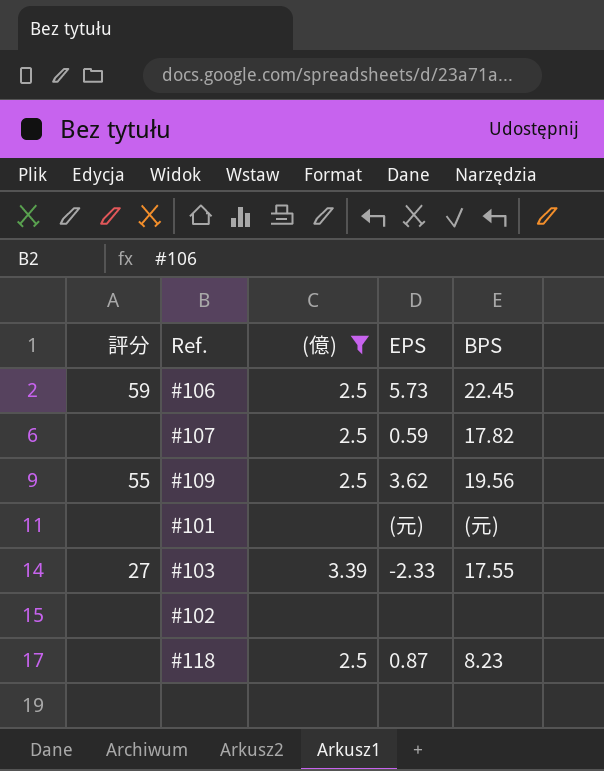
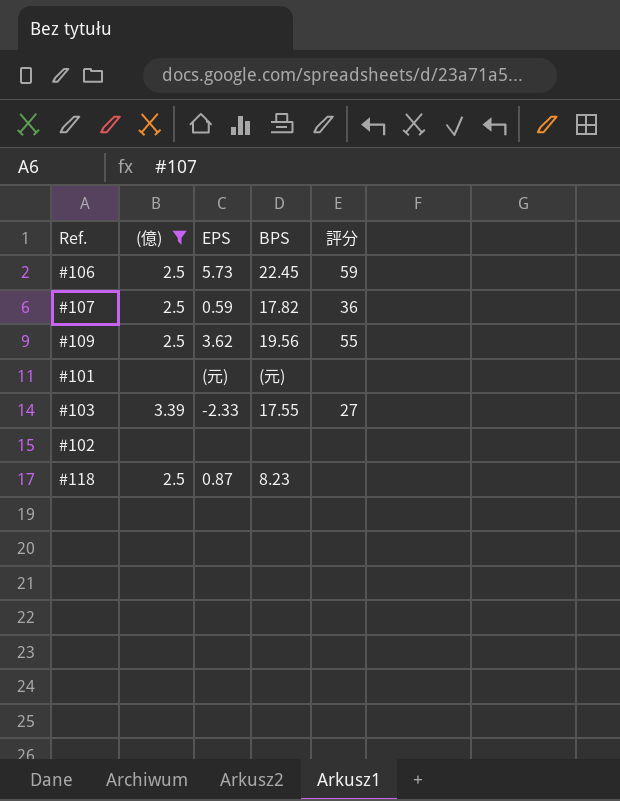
column 評分 | position: 1 -> 5
#107 | 評分: none -> 36

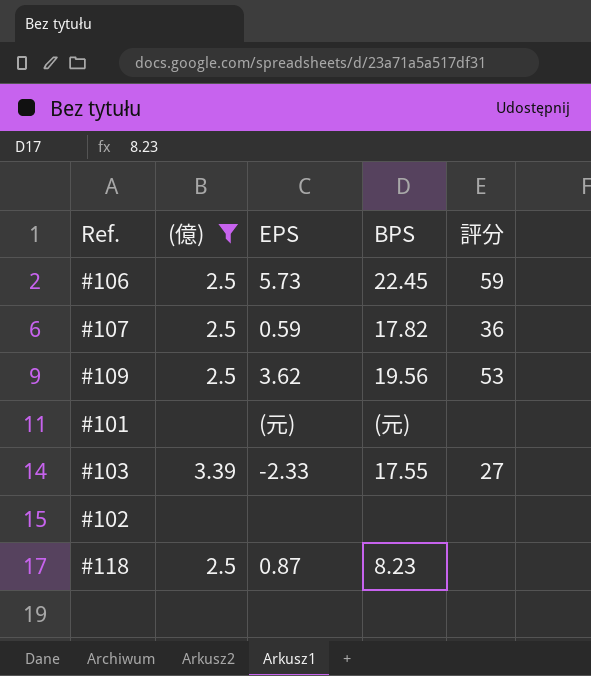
#109 | 評分: 55 -> 53

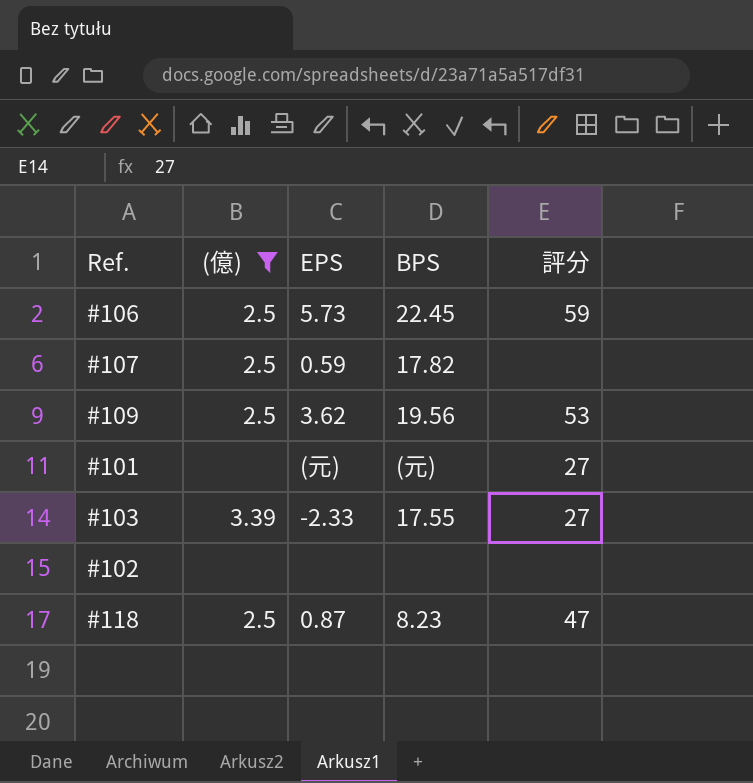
#107 | 評分: 36 -> none
#101 | 評分: none -> 27
#118 | 評分: none -> 47

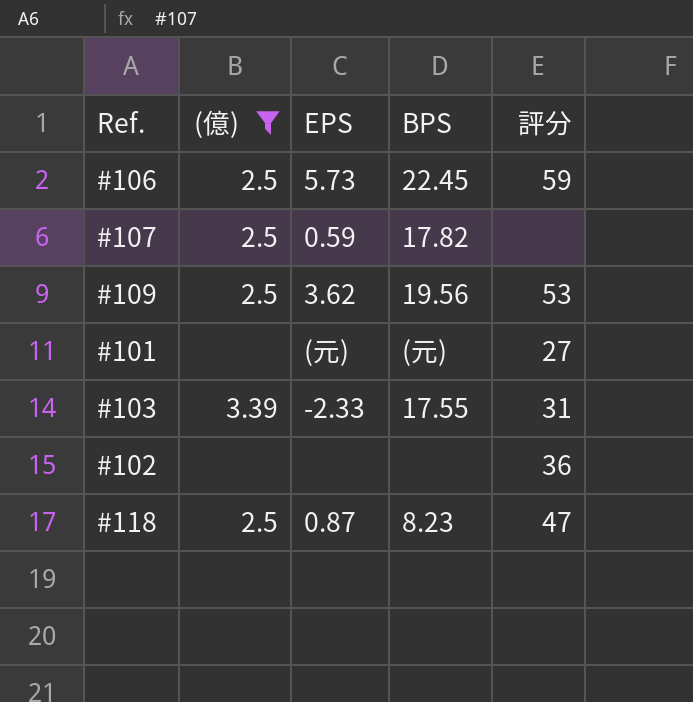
#103 | 評分: 27 -> 31
#102 | 評分: none -> 36

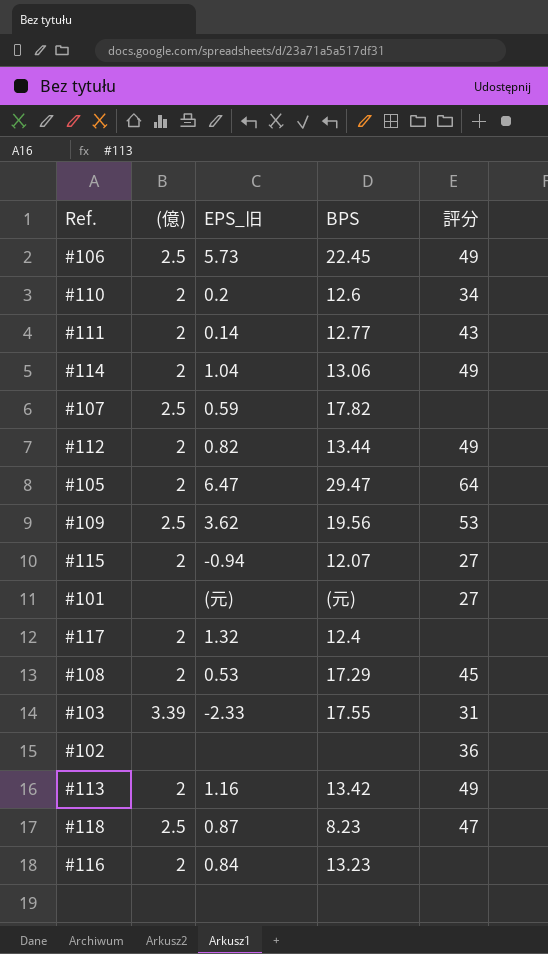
filter: (億) != 2 -> none
column name: EPS -> EPS_旧
#106 | 評分: 59 -> 49

